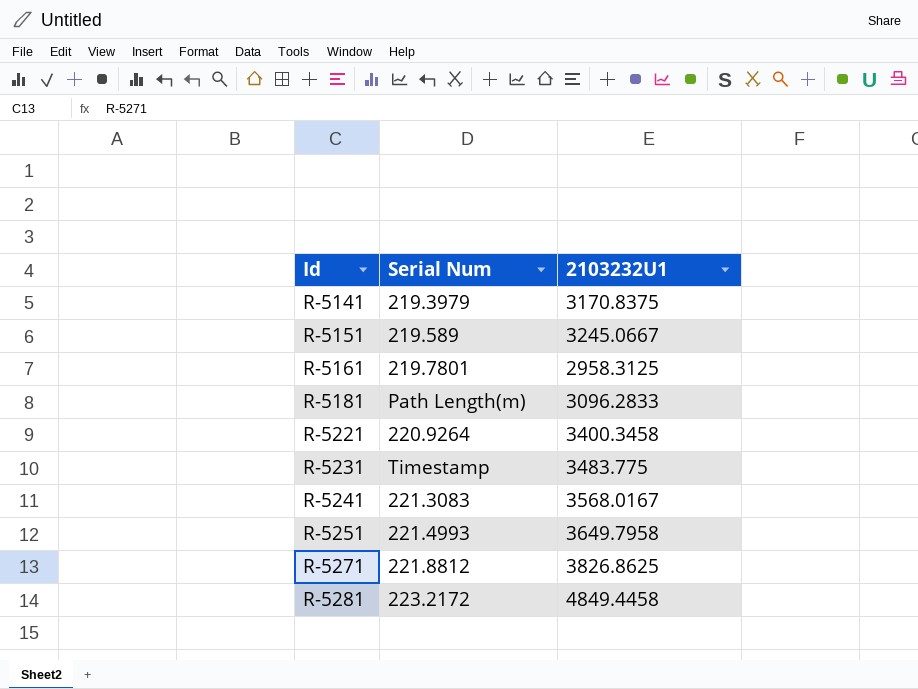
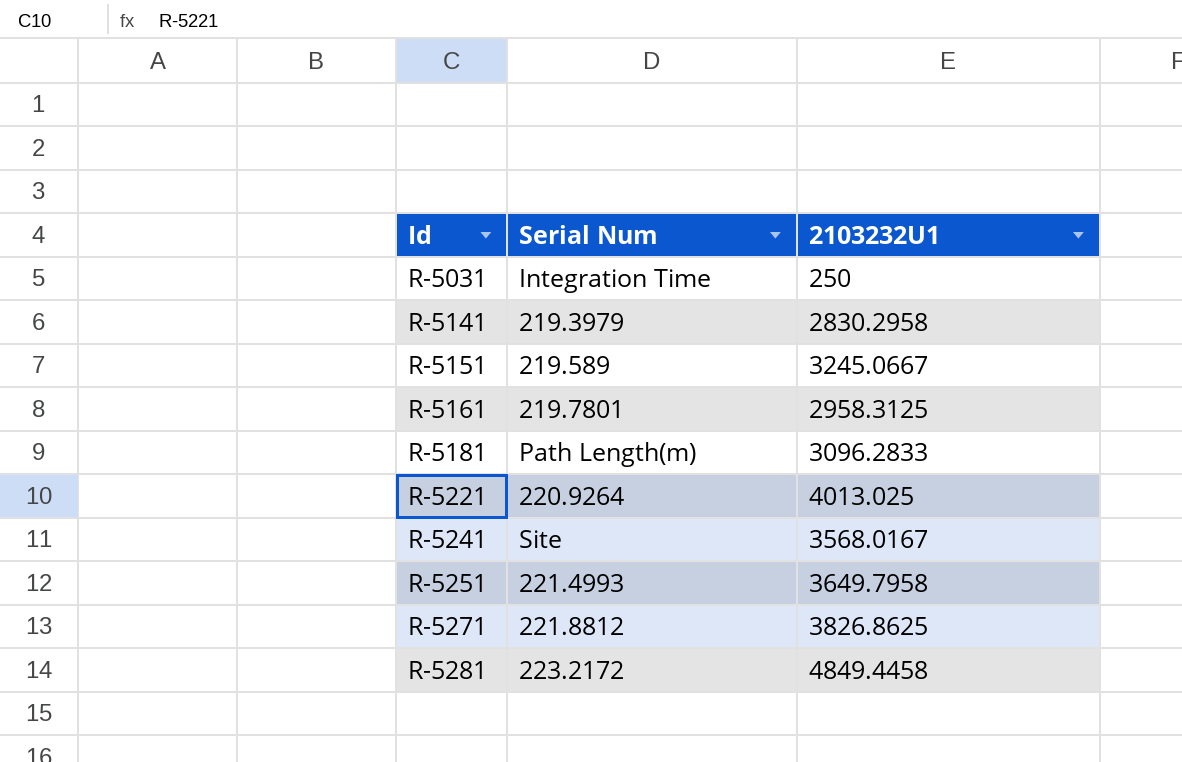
row R-5231: Timestamp | 3483.775 -> none
row R-5031: none -> Integration Time | 250
R-5141 | 2103232U1: 3170.8375 -> 2830.2958
R-5221 | 2103232U1: 3400.3458 -> 4013.025
R-5241 | Serial Num: 221.3083 -> Site

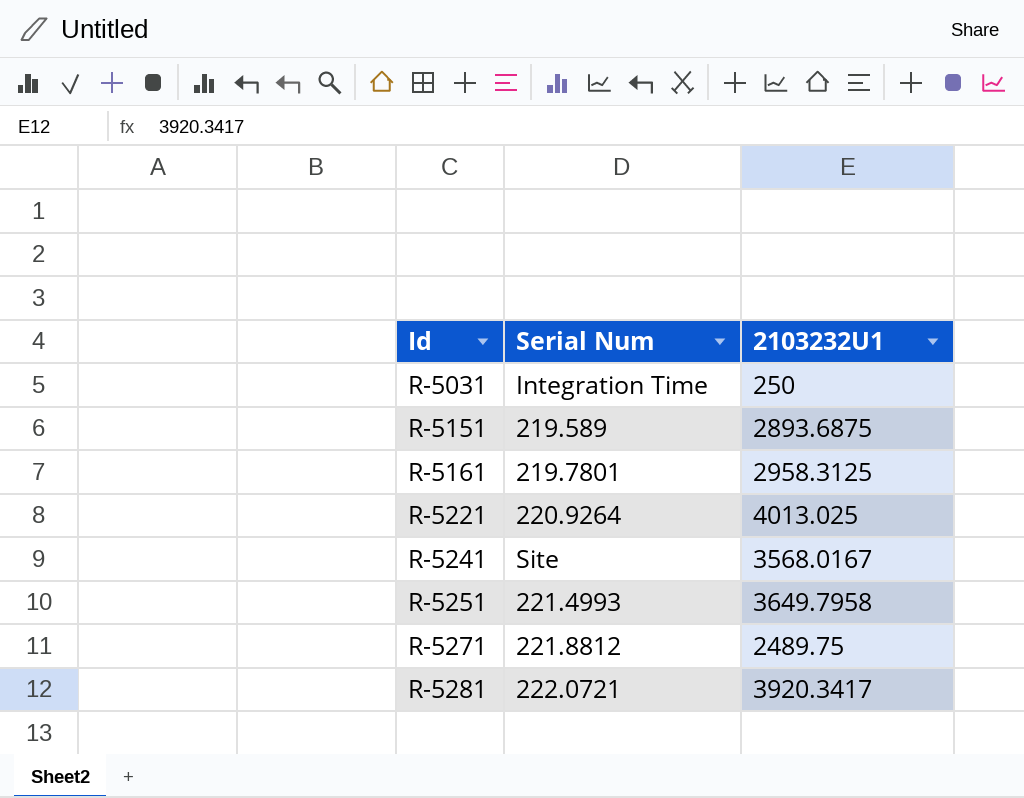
row R-5141: 219.3979 | 2830.2958 -> none
row R-5181: Path Length(m) | 3096.2833 -> none
R-5151 | 2103232U1: 3245.0667 -> 2893.6875
R-5271 | 2103232U1: 3826.8625 -> 2489.75
R-5281 | Serial Num: 223.2172 -> 222.0721
R-5281 | 2103232U1: 4849.4458 -> 3920.3417

